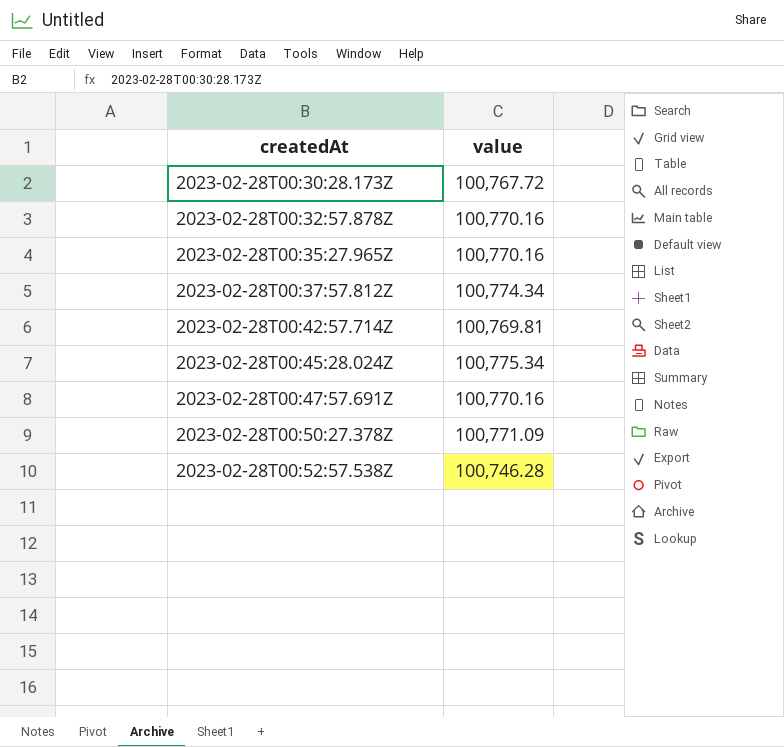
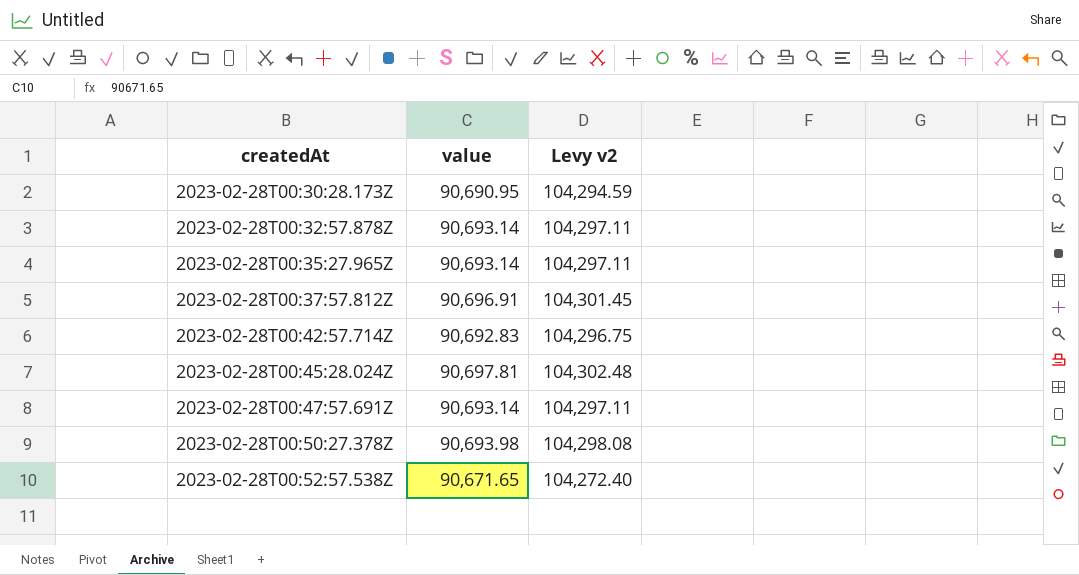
column Levy v2 | formula: none -> [value] * 1.15
2023-02-28T00:30:28.173Z | value: 100,767.72 -> 90,690.95
2023-02-28T00:32:57.878Z | value: 100,770.16 -> 90,693.14
2023-02-28T00:35:27.965Z | value: 100,770.16 -> 90,693.14
2023-02-28T00:37:57.812Z | value: 100,774.34 -> 90,696.91
2023-02-28T00:42:57.714Z | value: 100,769.81 -> 90,692.83
2023-02-28T00:45:28.024Z | value: 100,775.34 -> 90,697.81
2023-02-28T00:47:57.691Z | value: 100,770.16 -> 90,693.14
2023-02-28T00:50:27.378Z | value: 100,771.09 -> 90,693.98
2023-02-28T00:52:57.538Z | value: 100,746.28 -> 90,671.65

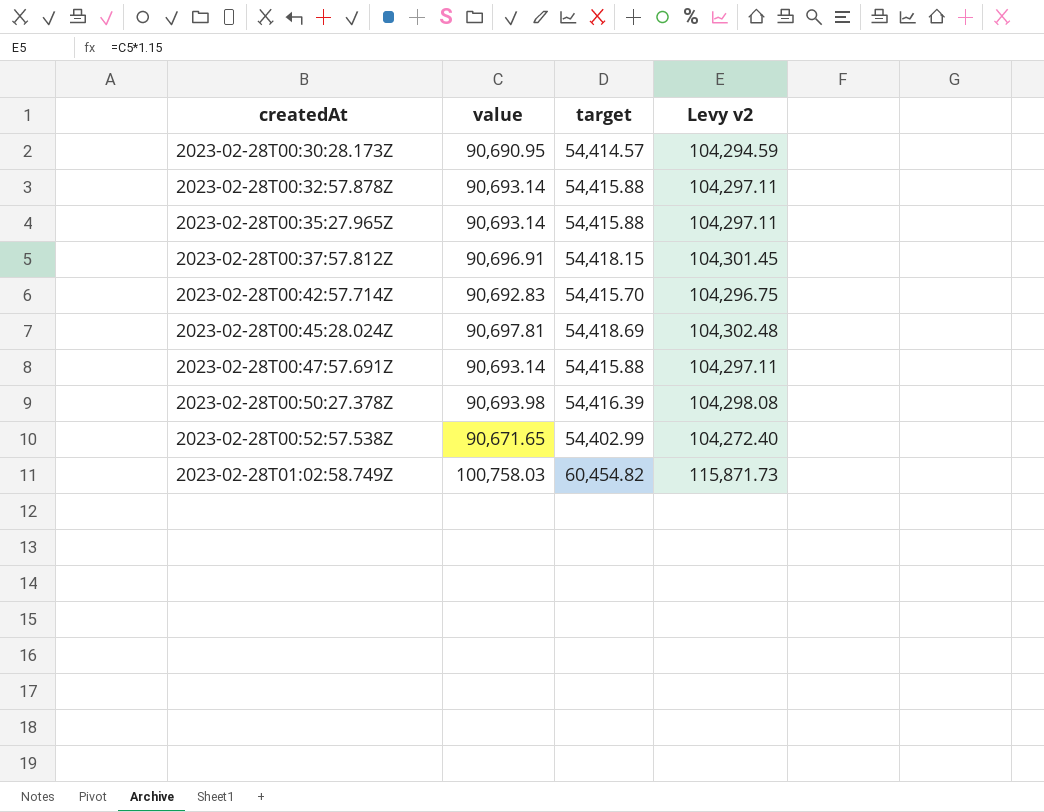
column target | formula: none -> [value] * 0.6
row 2023-02-28T01:02:58.749Z: none -> 100,758.03 | 60,454.82 | 115,871.73

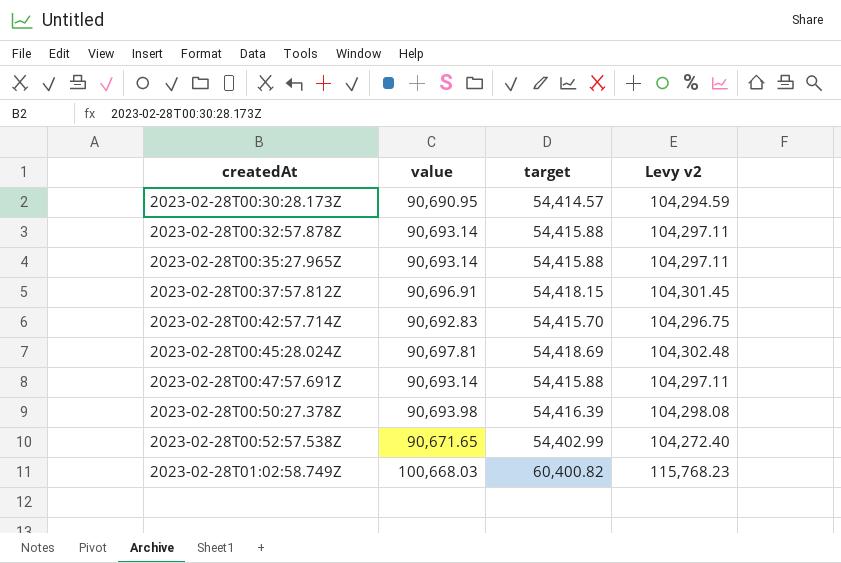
2023-02-28T01:02:58.749Z | value: 100,758.03 -> 100,668.03
2023-02-28T01:02:58.749Z | target: 60,454.82 -> 60,400.82
2023-02-28T01:02:58.749Z | Levy v2: 115,871.73 -> 115,768.23

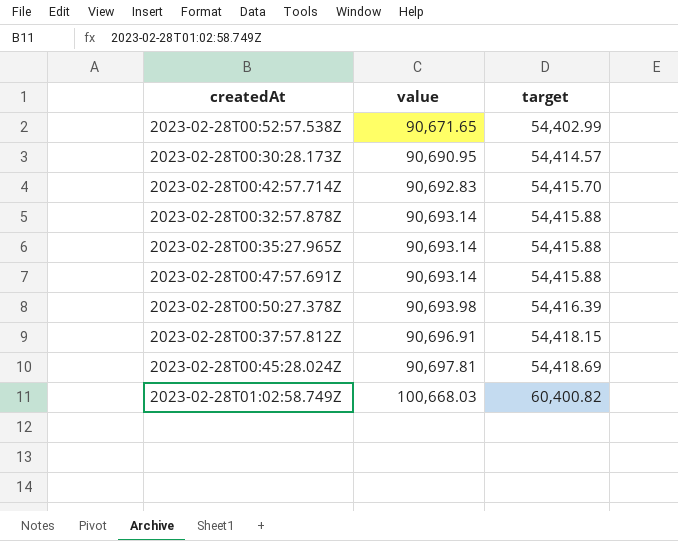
row order: createdAt ascending -> value ascending
column Levy v2 | formula: [value] * 1.15 -> none

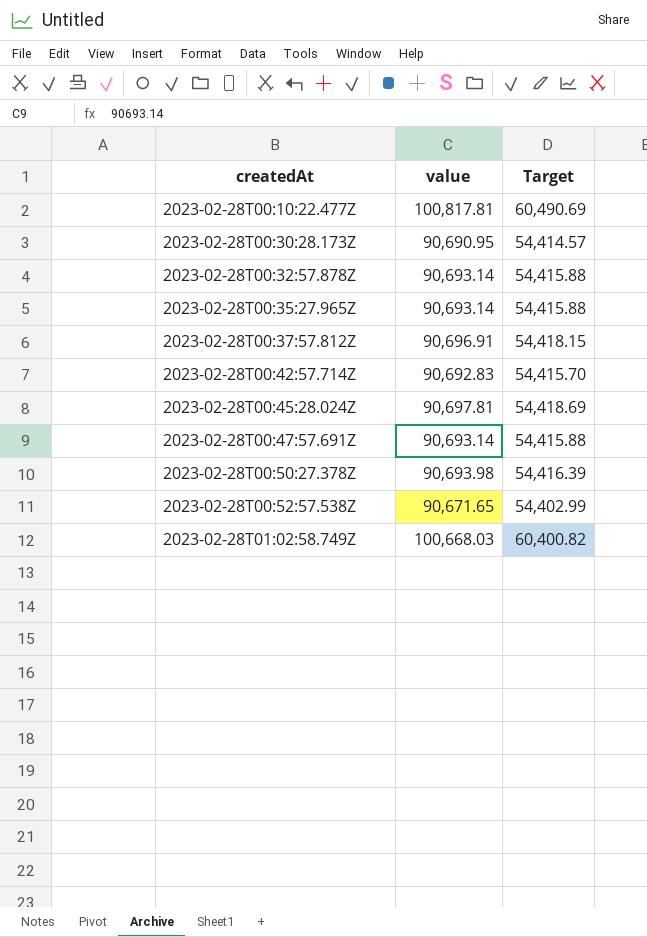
row order: value ascending -> createdAt ascending
column name: target -> Target
row 2023-02-28T00:10:22.477Z: none -> 100,817.81 | 60,490.69

